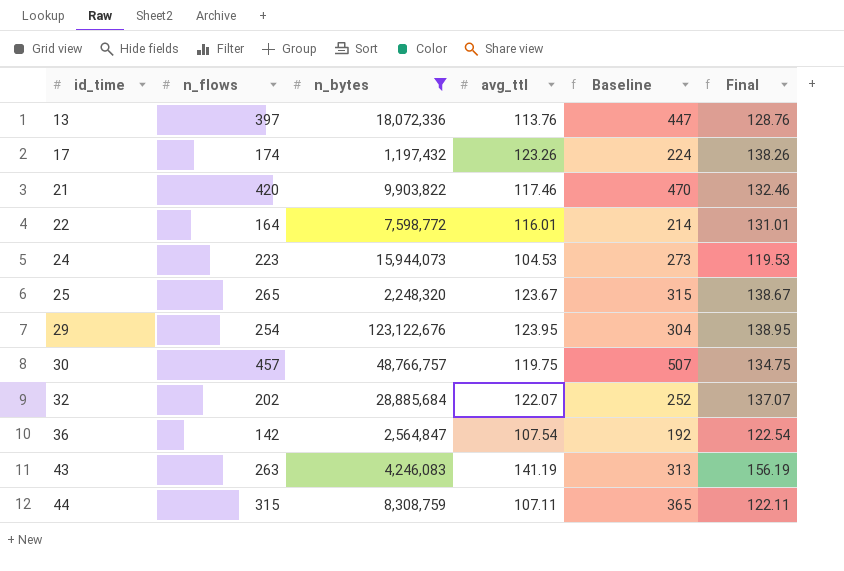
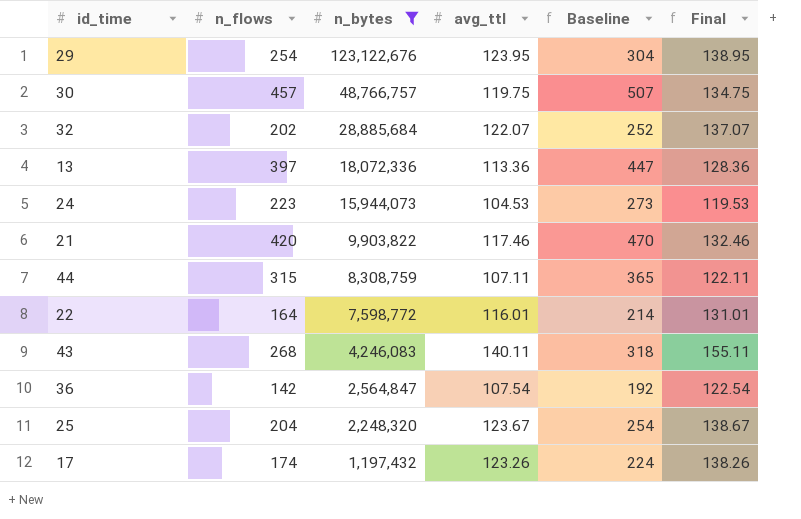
row order: id_time ascending -> n_bytes descending
13 | avg_ttl: 113.76 -> 113.36
13 | Final: 128.76 -> 128.36
43 | n_flows: 263 -> 268
43 | avg_ttl: 141.19 -> 140.11
43 | Baseline: 313 -> 318
43 | Final: 156.19 -> 155.11
25 | n_flows: 265 -> 204
25 | Baseline: 315 -> 254

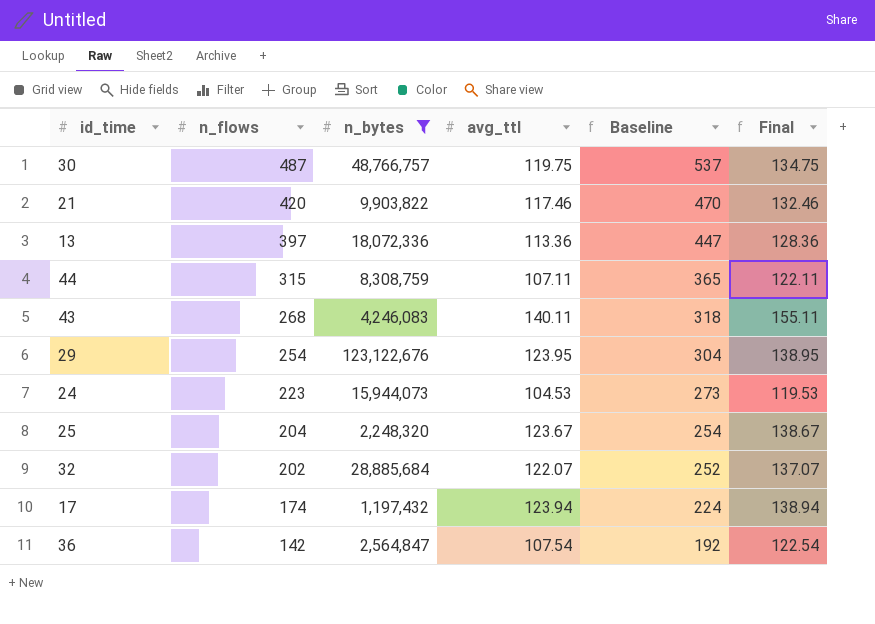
row order: n_bytes descending -> n_flows descending
row 22: 164 | 7,598,772 | 116.01 | 214 | 131.01 -> none
30 | n_flows: 457 -> 487
30 | Baseline: 507 -> 537
17 | avg_ttl: 123.26 -> 123.94
17 | Final: 138.26 -> 138.94

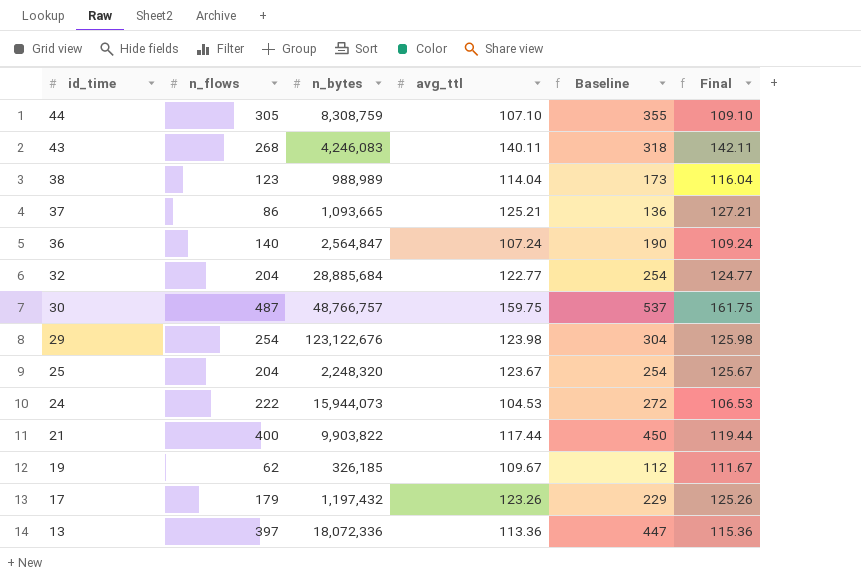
filter: n_bytes >= 1,197,432 -> none
row order: n_flows descending -> id_time descending
column Final | formula: [avg_ttl] + 15 -> [avg_ttl] + 2
44 | n_flows: 315 -> 305
44 | avg_ttl: 107.11 -> 107.10
44 | Baseline: 365 -> 355
36 | n_flows: 142 -> 140
36 | avg_ttl: 107.54 -> 107.24
36 | Baseline: 192 -> 190
32 | n_flows: 202 -> 204
32 | avg_ttl: 122.07 -> 122.77
32 | Baseline: 252 -> 254
30 | avg_ttl: 119.75 -> 159.75
29 | avg_ttl: 123.95 -> 123.98
24 | n_flows: 223 -> 222
24 | Baseline: 273 -> 272
21 | n_flows: 420 -> 400
21 | avg_ttl: 117.46 -> 117.44
21 | Baseline: 470 -> 450
17 | n_flows: 174 -> 179
17 | avg_ttl: 123.94 -> 123.26
17 | Baseline: 224 -> 229

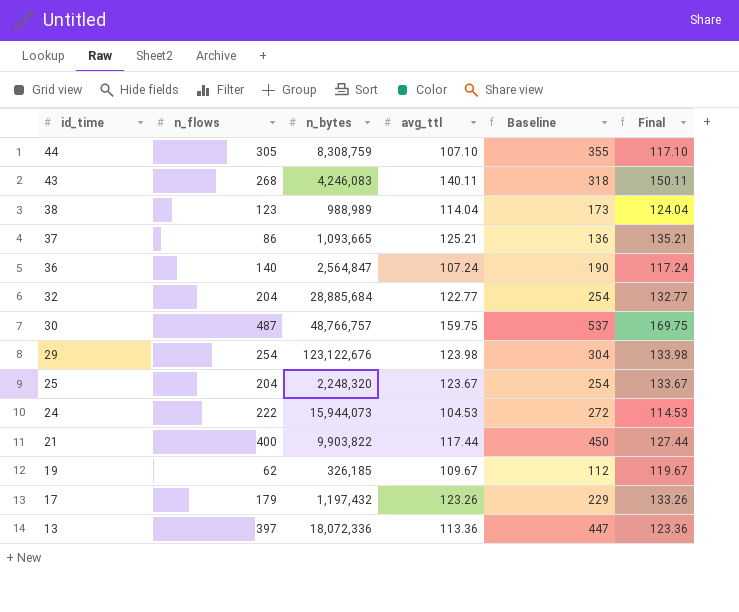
column Final | formula: [avg_ttl] + 2 -> [avg_ttl] + 10

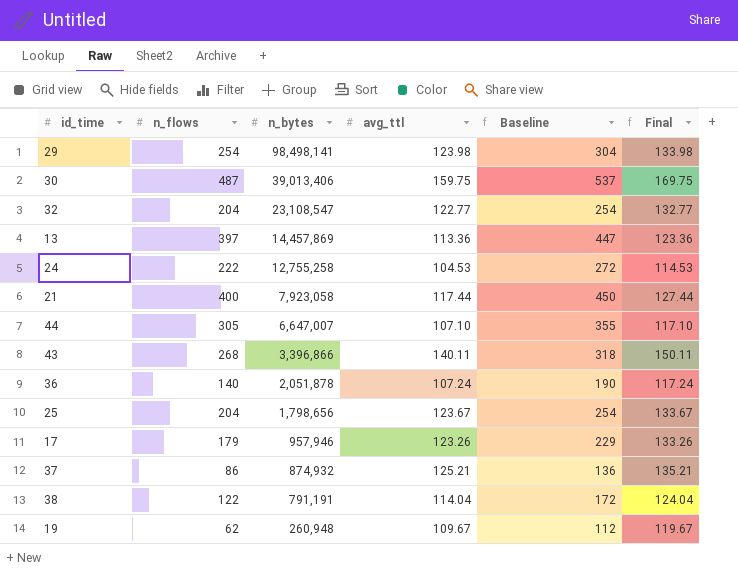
row order: id_time descending -> n_bytes descending
29 | n_bytes: 123,122,676 -> 98,498,141
30 | n_bytes: 48,766,757 -> 39,013,406
32 | n_bytes: 28,885,684 -> 23,108,547
13 | n_bytes: 18,072,336 -> 14,457,869
24 | n_bytes: 15,944,073 -> 12,755,258
21 | n_bytes: 9,903,822 -> 7,923,058
44 | n_bytes: 8,308,759 -> 6,647,007
43 | n_bytes: 4,246,083 -> 3,396,866
36 | n_bytes: 2,564,847 -> 2,051,878
25 | n_bytes: 2,248,320 -> 1,798,656
17 | n_bytes: 1,197,432 -> 957,946
37 | n_bytes: 1,093,665 -> 874,932
38 | n_flows: 123 -> 122
38 | n_bytes: 988,989 -> 791,191
38 | Baseline: 173 -> 172
19 | n_bytes: 326,185 -> 260,948

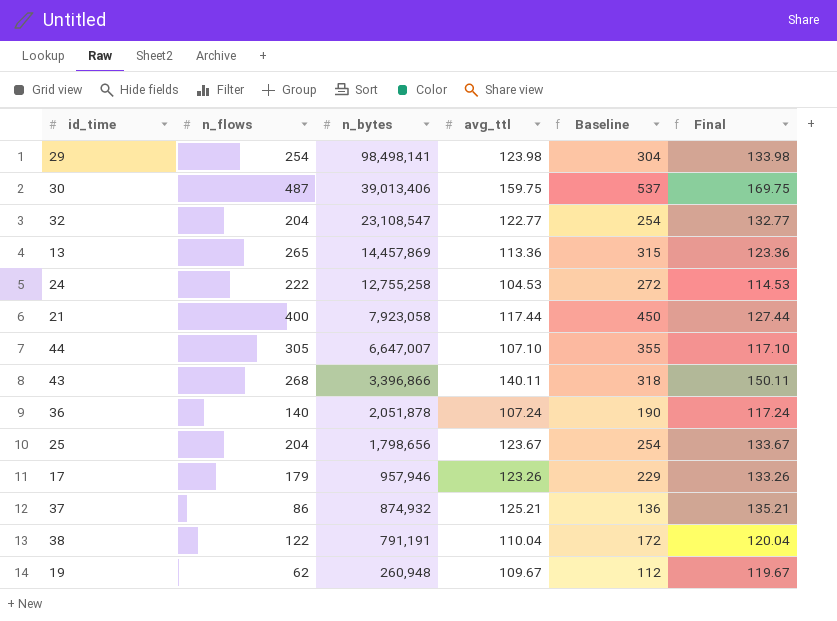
13 | n_flows: 397 -> 265
13 | Baseline: 447 -> 315
38 | avg_ttl: 114.04 -> 110.04
38 | Final: 124.04 -> 120.04

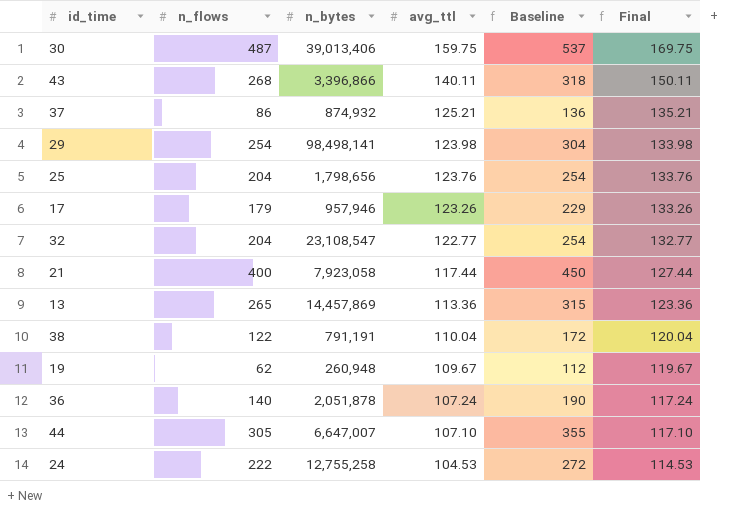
row order: n_bytes descending -> avg_ttl descending
25 | avg_ttl: 123.67 -> 123.76
25 | Final: 133.67 -> 133.76

